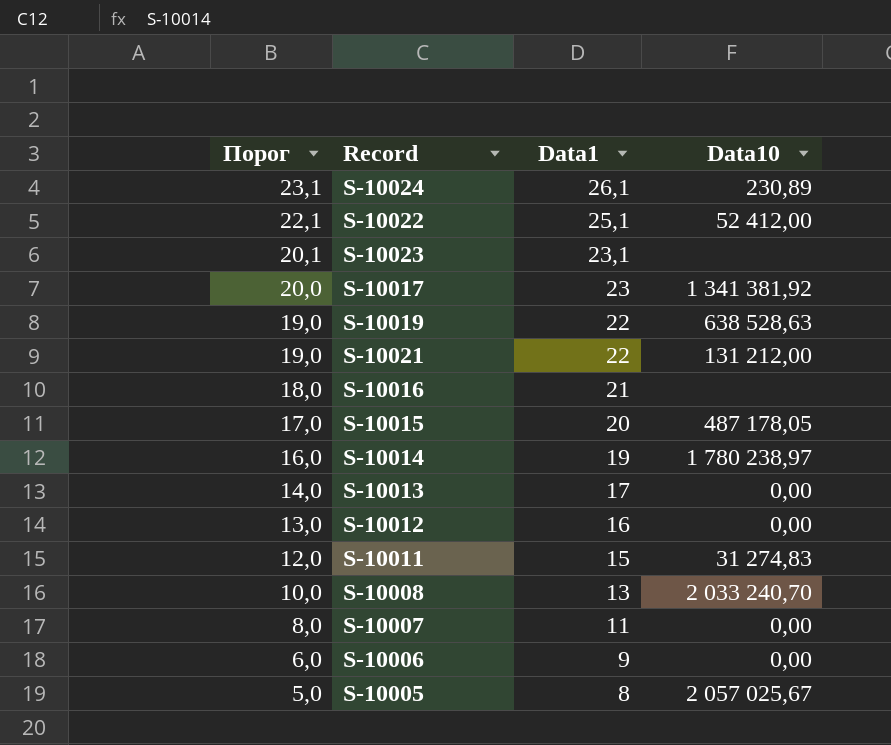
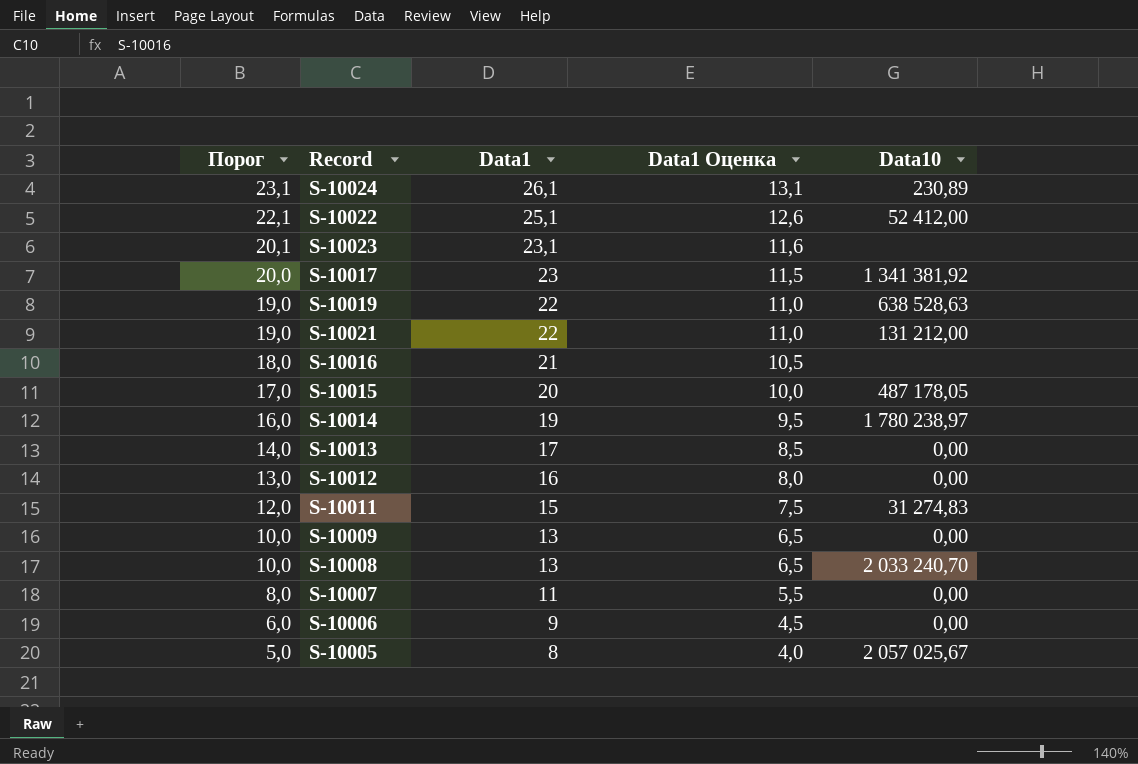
column Data1 Оценка | formula: none -> [Data1] * 0,5
row S-10009: none -> 10,0 | 13 | 6,5 | 0,00

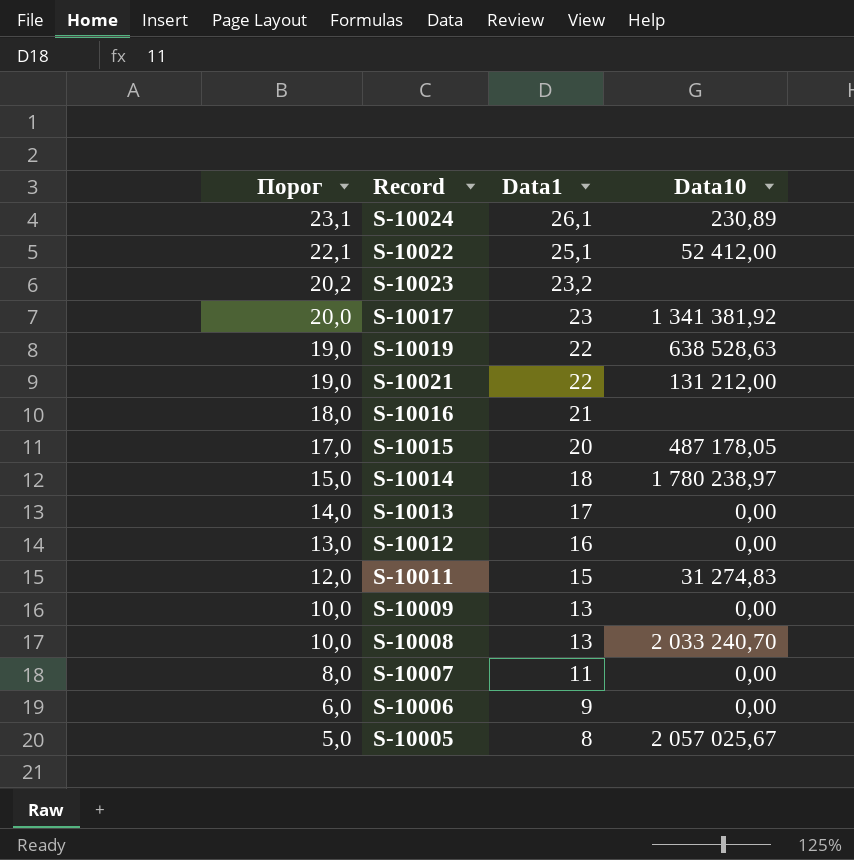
column Data1 Оценка | formula: [Data1] * 0,5 -> none
S-10023 | Порог: 20,1 -> 20,2
S-10023 | Data1: 23,1 -> 23,2
S-10014 | Порог: 16,0 -> 15,0
S-10014 | Data1: 19 -> 18

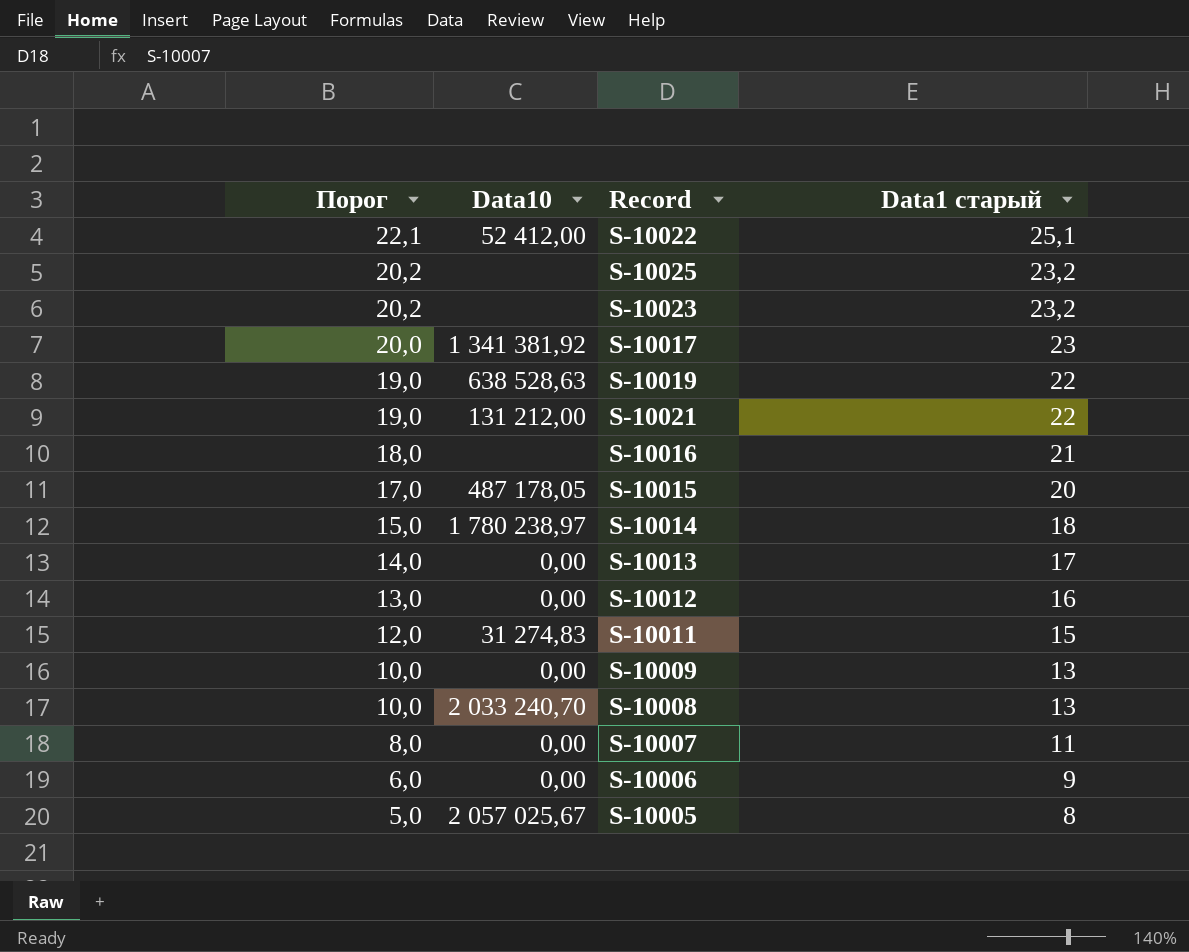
column Data10 | position: 4 -> 2
column name: Data1 -> Data1 старый
row S-10024: 23,1 | 26,1 | 230,89 -> none
row S-10025: none -> 20,2 | none | 23,2

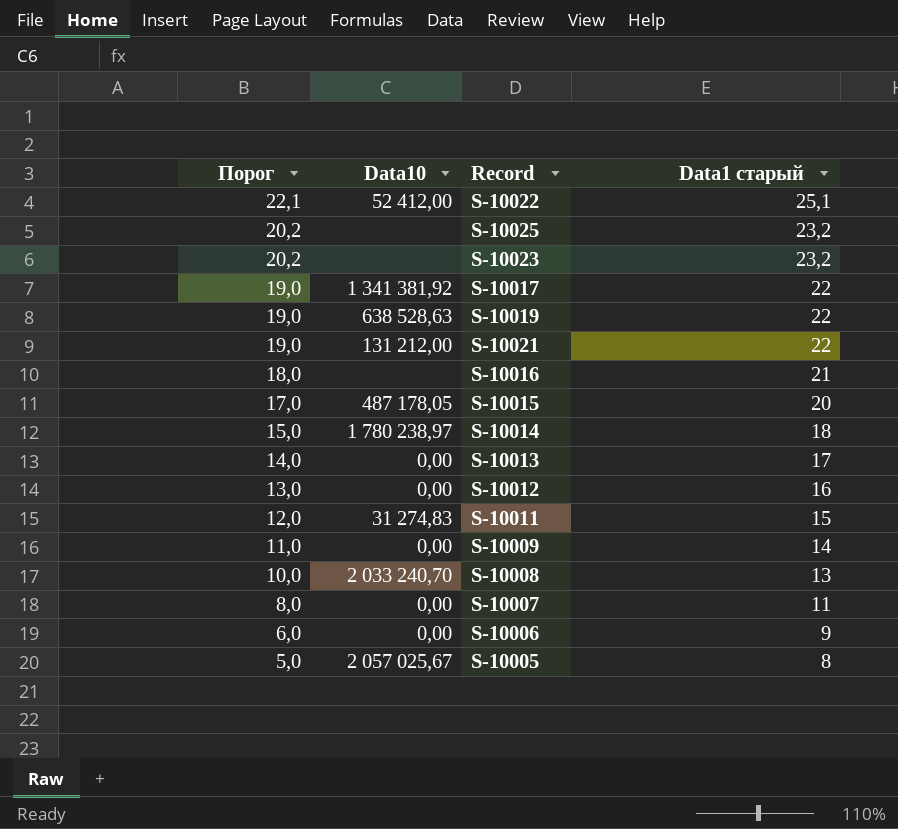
S-10017 | Порог: 20,0 -> 19,0
S-10017 | Data1 старый: 23 -> 22
S-10009 | Порог: 10,0 -> 11,0
S-10009 | Data1 старый: 13 -> 14

